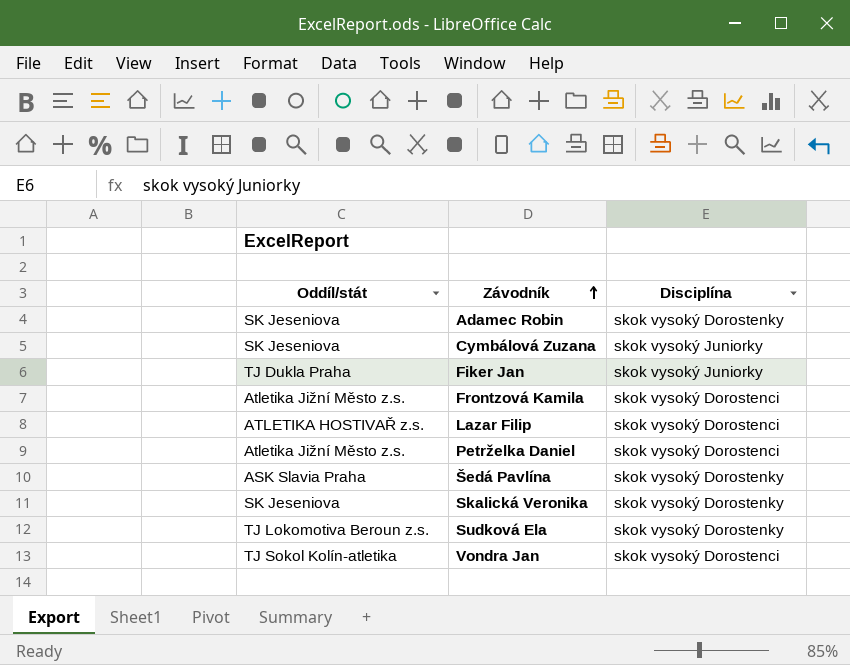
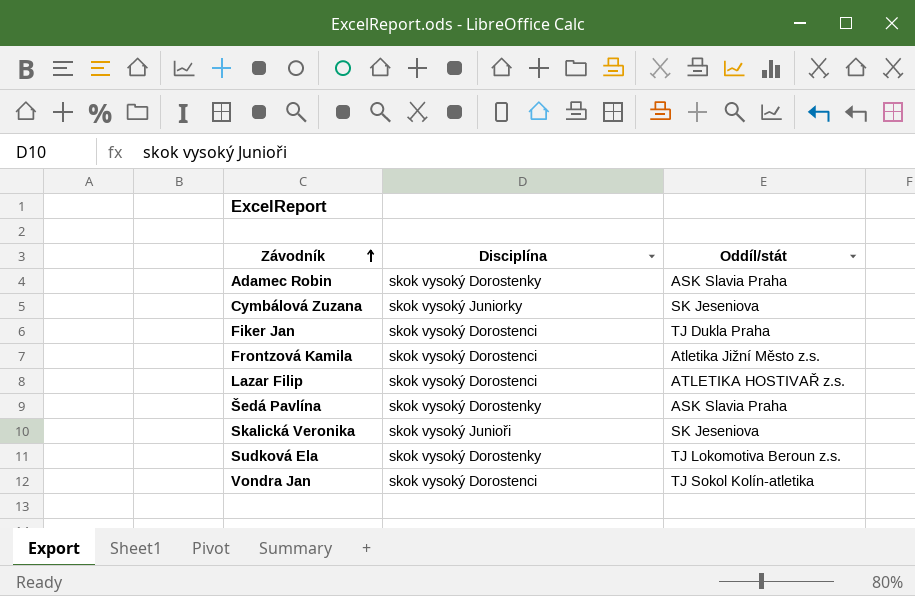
column Oddíl/stát | position: 1 -> 3
row Petrželka Daniel: Atletika Jižní Město z.s. | skok vysoký Dorostenci -> none
Adamec Robin | Oddíl/stát: SK Jeseniova -> ASK Slavia Praha
Fiker Jan | Disciplína: skok vysoký Juniorky -> skok vysoký Dorostenci
Skalická Veronika | Disciplína: skok vysoký Dorostenky -> skok vysoký Junioři

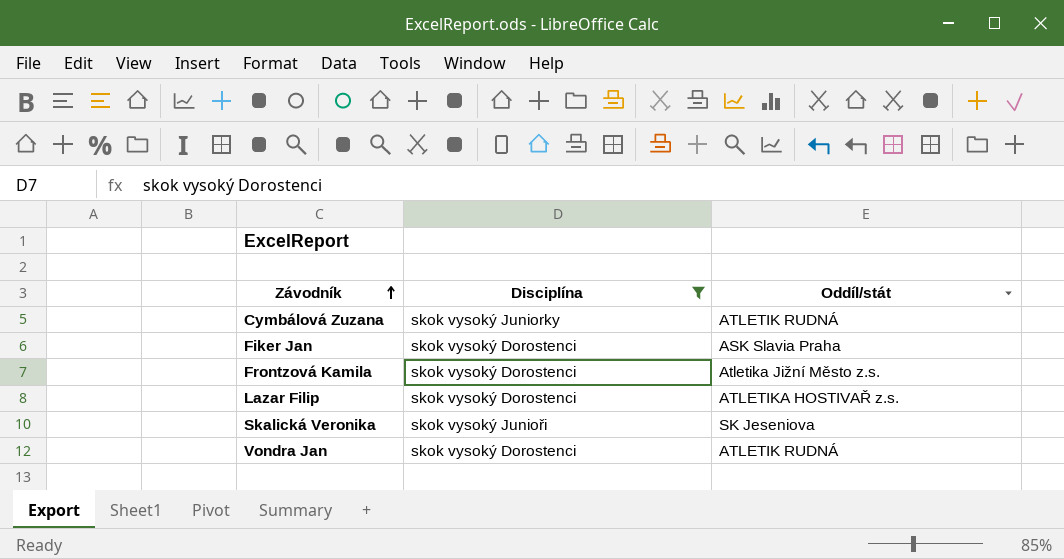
filter: none -> Disciplína != skok vysoký Dorostenky
Cymbálová Zuzana | Oddíl/stát: SK Jeseniova -> ATLETIK RUDNÁ
Fiker Jan | Oddíl/stát: TJ Dukla Praha -> ASK Slavia Praha
Vondra Jan | Oddíl/stát: TJ Sokol Kolín-atletika -> ATLETIK RUDNÁ

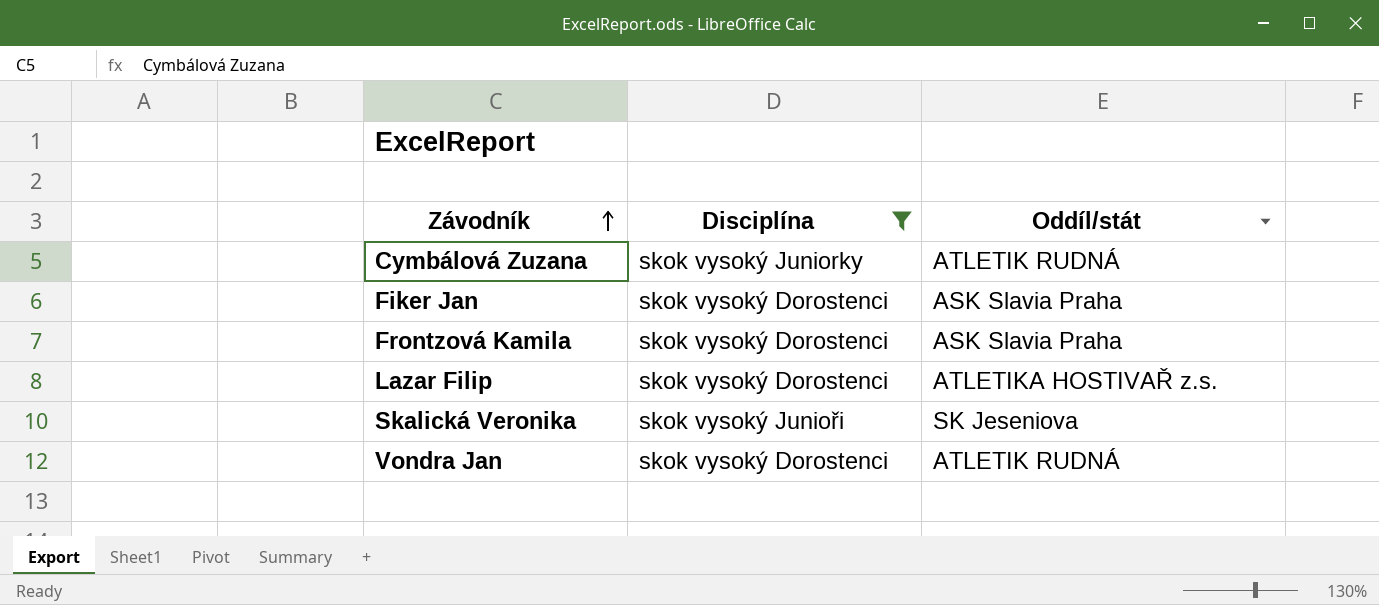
Frontzová Kamila | Oddíl/stát: Atletika Jižní Město z.s. -> ASK Slavia Praha

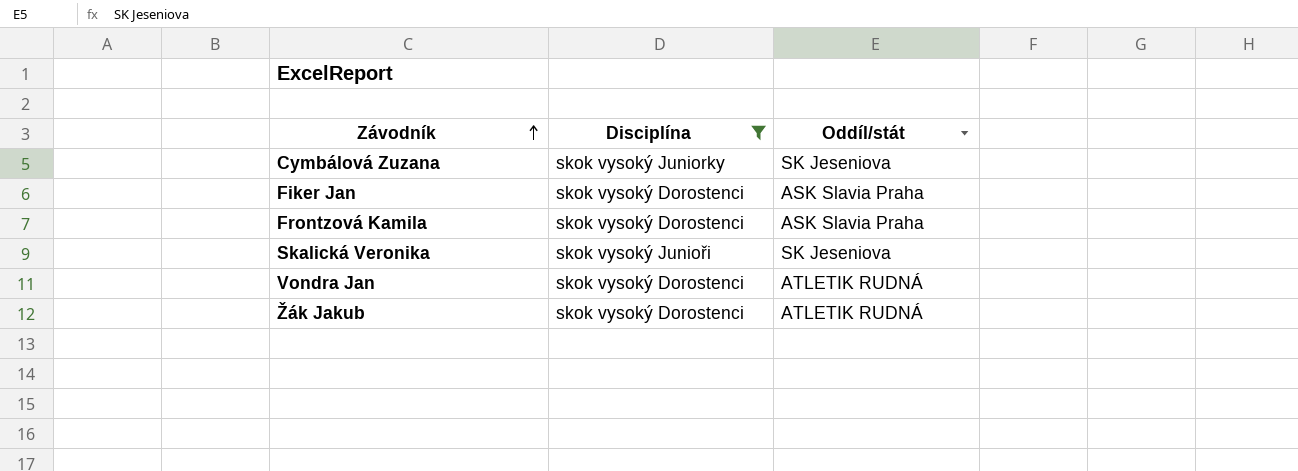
row Lazar Filip: skok vysoký Dorostenci | ATLETIKA HOSTIVAŘ z.s. -> none
Cymbálová Zuzana | Oddíl/stát: ATLETIK RUDNÁ -> SK Jeseniova
row Žák Jakub: none -> skok vysoký Dorostenci | ATLETIK RUDNÁ

